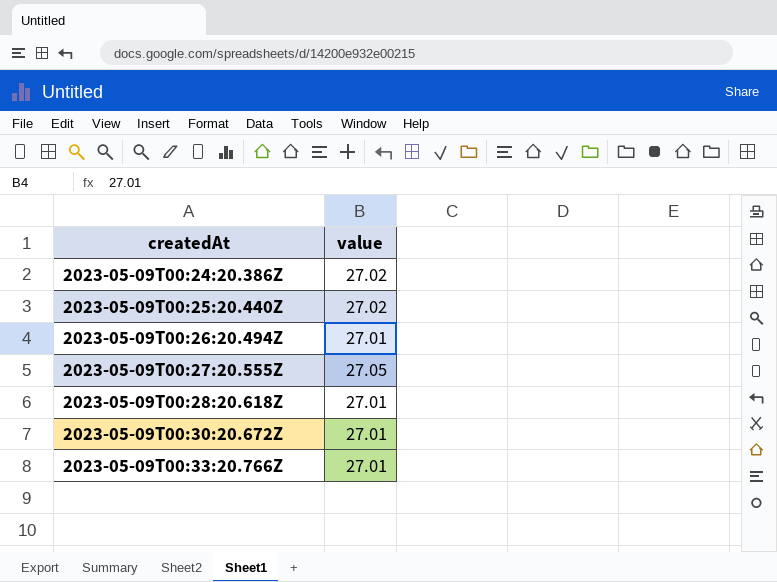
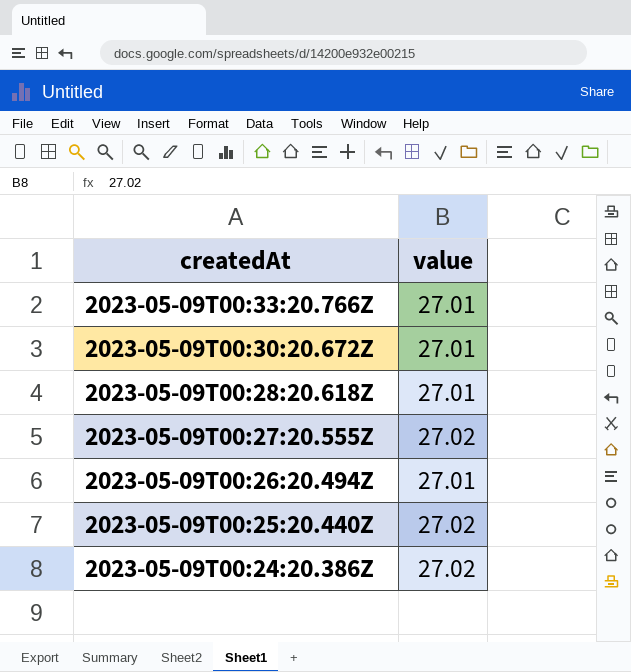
row order: createdAt ascending -> createdAt descending
2023-05-09T00:27:20.555Z | value: 27.05 -> 27.02

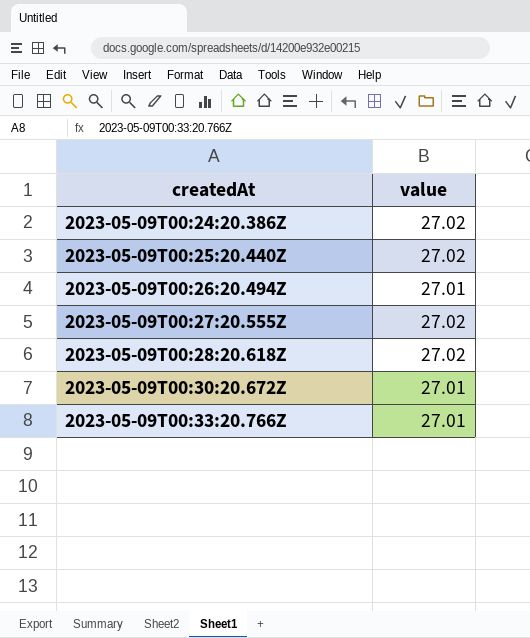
row order: createdAt descending -> createdAt ascending
2023-05-09T00:28:20.618Z | value: 27.01 -> 27.02

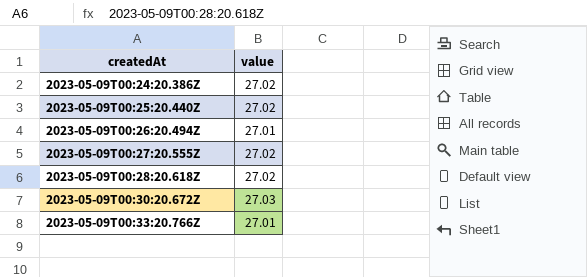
2023-05-09T00:30:20.672Z | value: 27.01 -> 27.03

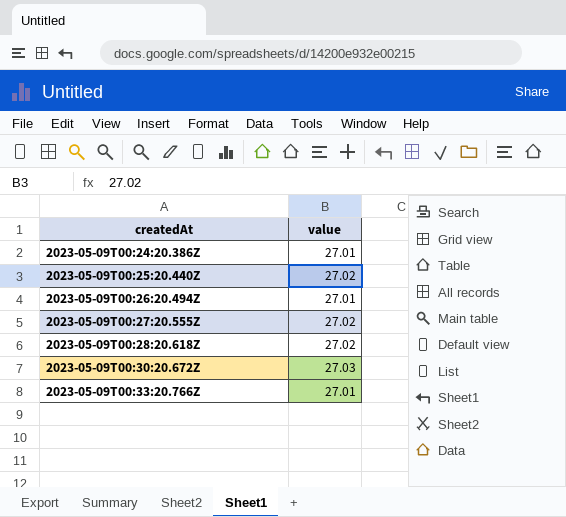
2023-05-09T00:24:20.386Z | value: 27.02 -> 27.01

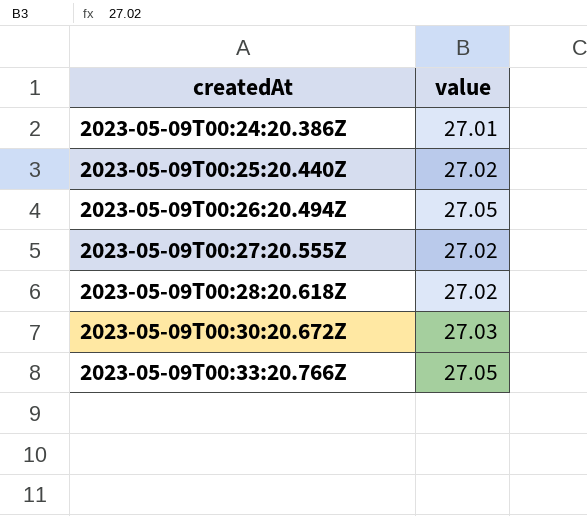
2023-05-09T00:26:20.494Z | value: 27.01 -> 27.05
2023-05-09T00:33:20.766Z | value: 27.01 -> 27.05

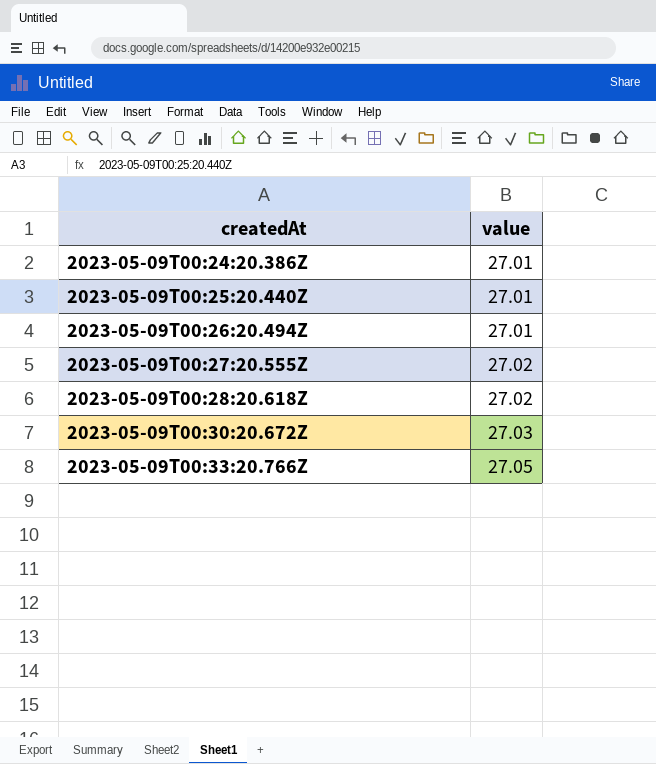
2023-05-09T00:25:20.440Z | value: 27.02 -> 27.01
2023-05-09T00:26:20.494Z | value: 27.05 -> 27.01

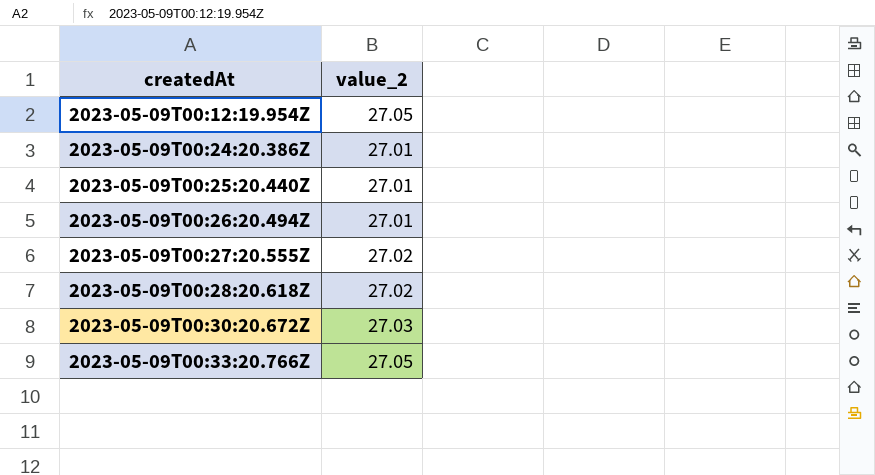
column name: value -> value_2
row 2023-05-09T00:12:19.954Z: none -> 27.05

